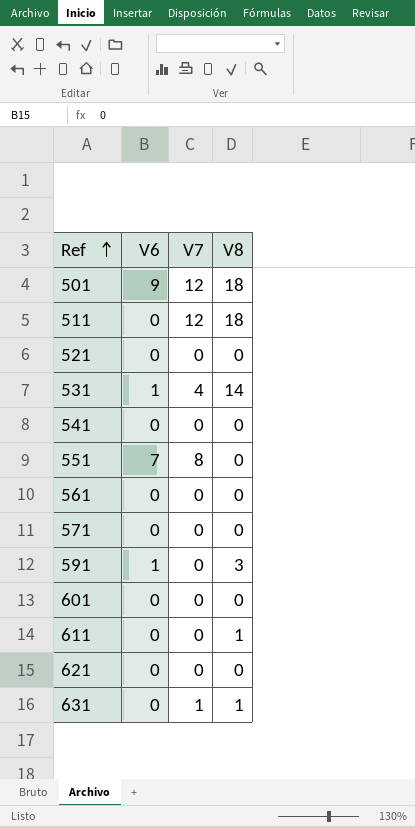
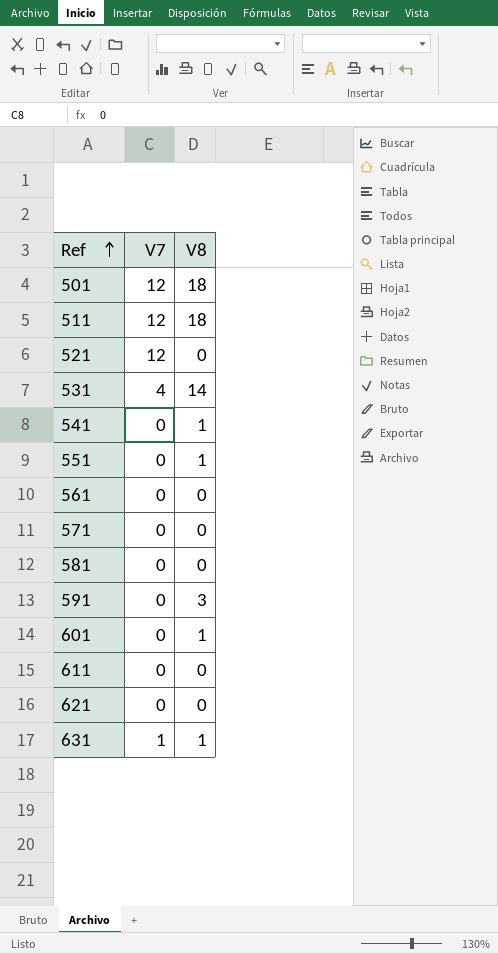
column V6 | position: 2 -> none
521 | V7: 0 -> 12
541 | V8: 0 -> 1
551 | V7: 8 -> 0
551 | V8: 0 -> 1
row 581: none -> 0 | 0
601 | V8: 0 -> 1
611 | V8: 1 -> 0

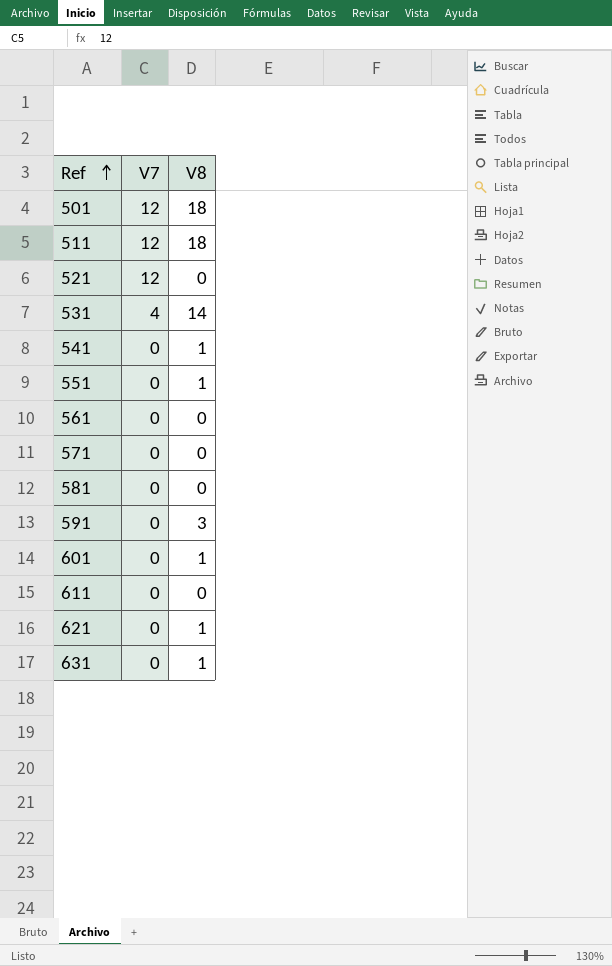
621 | V8: 0 -> 1
631 | V7: 1 -> 0

